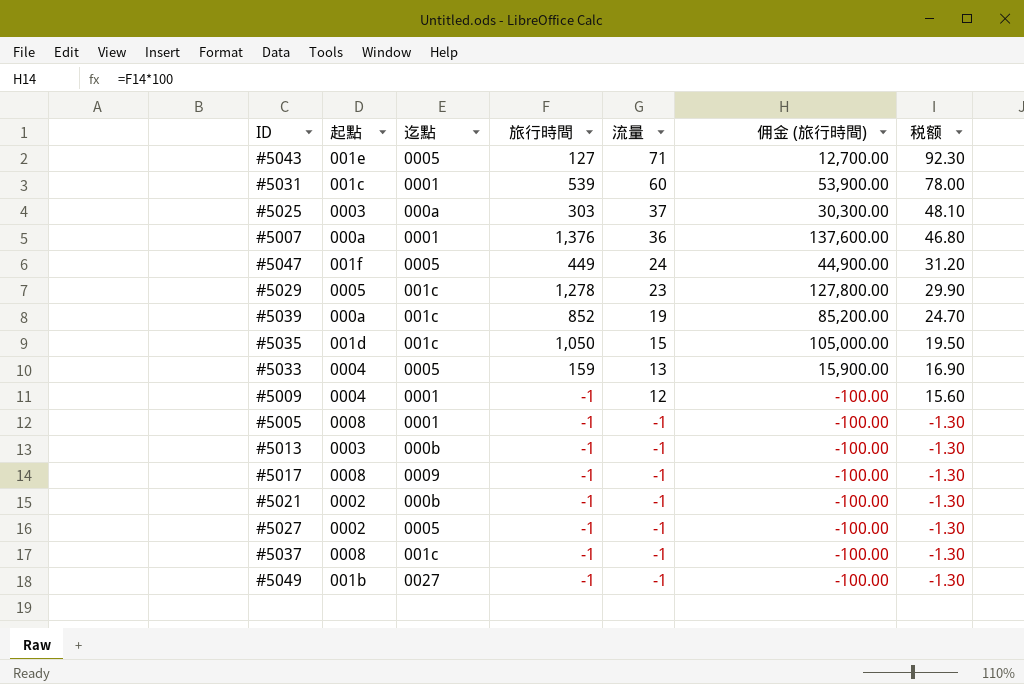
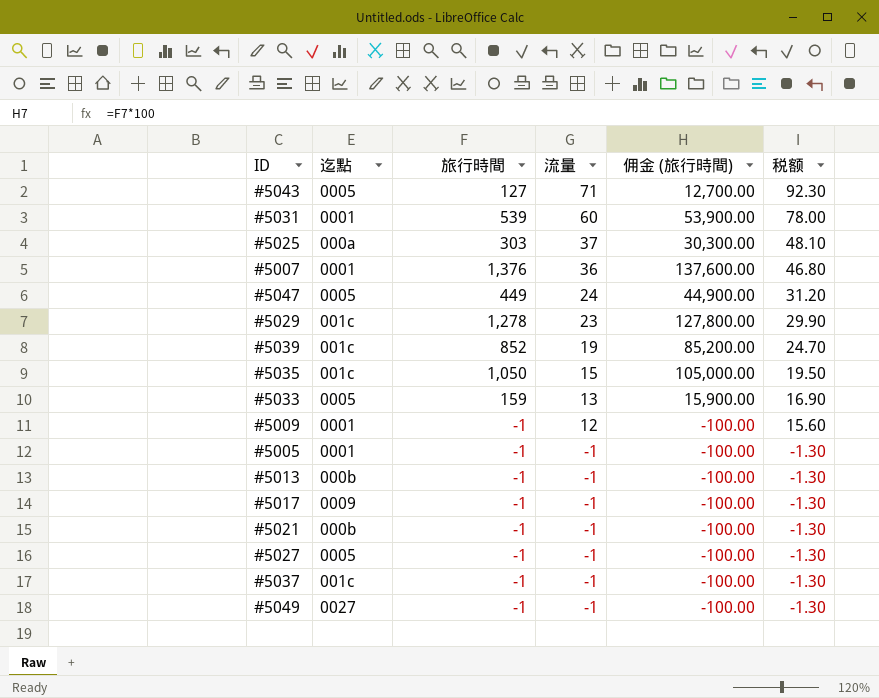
column 起點 | position: 2 -> none

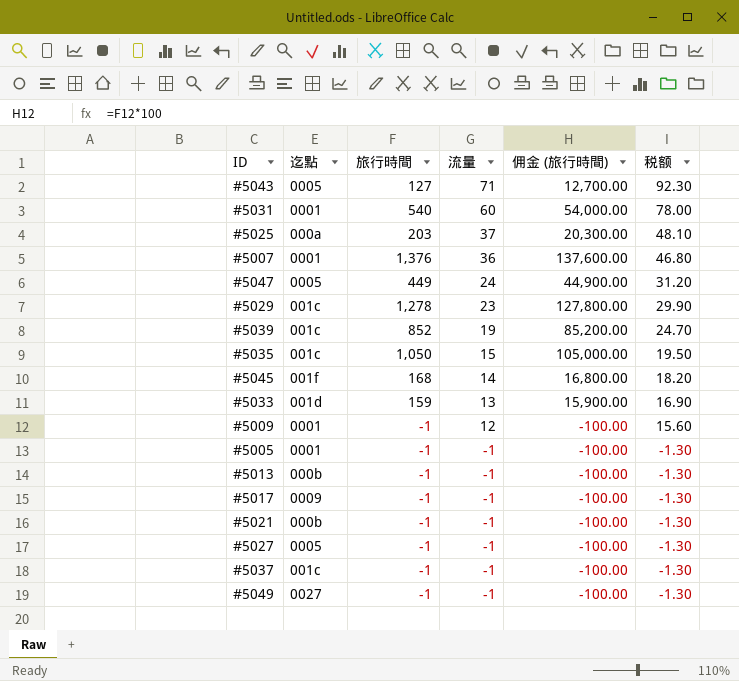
#5031 | 旅行時間: 539 -> 540
#5031 | 佣金 (旅行時間): 53,900.00 -> 54,000.00
#5025 | 旅行時間: 303 -> 203
#5025 | 佣金 (旅行時間): 30,300.00 -> 20,300.00
row #5045: none -> 001f | 168 | 14 | 16,800.00 | 18.20
#5033 | 迄點: 0005 -> 001d

